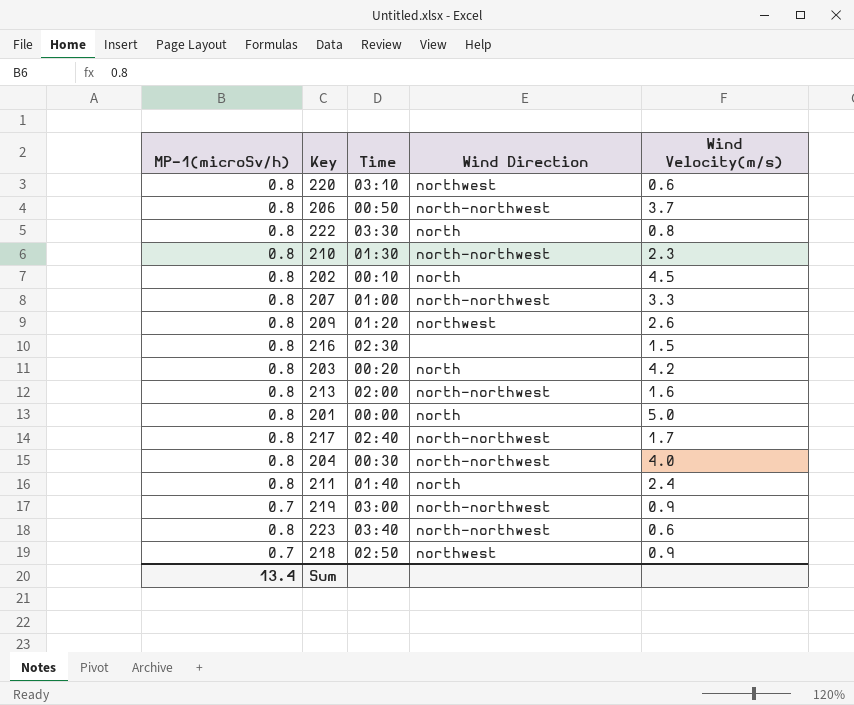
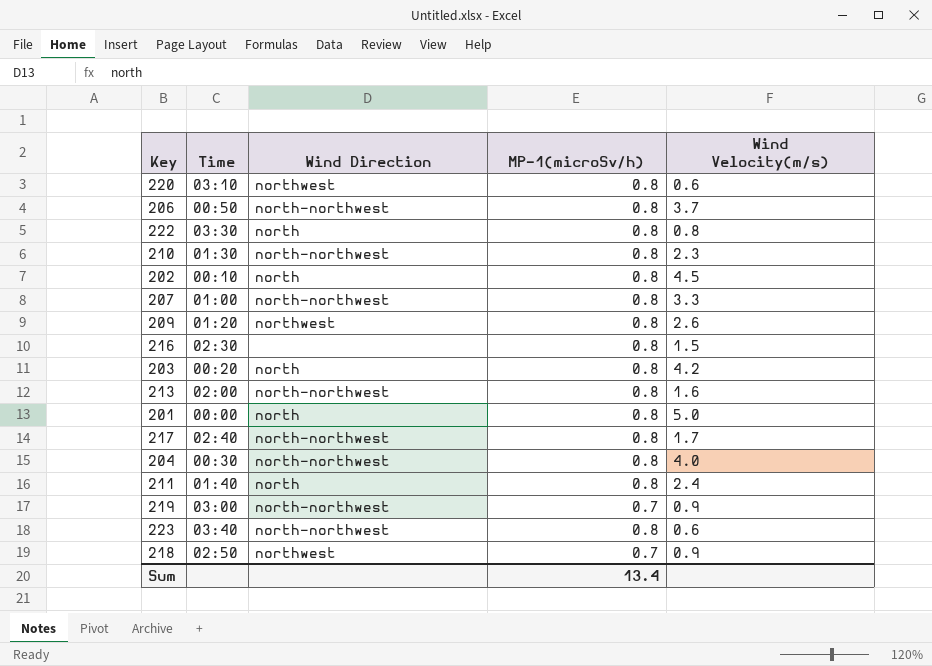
column MP-1(microSv/h) | position: 1 -> 4

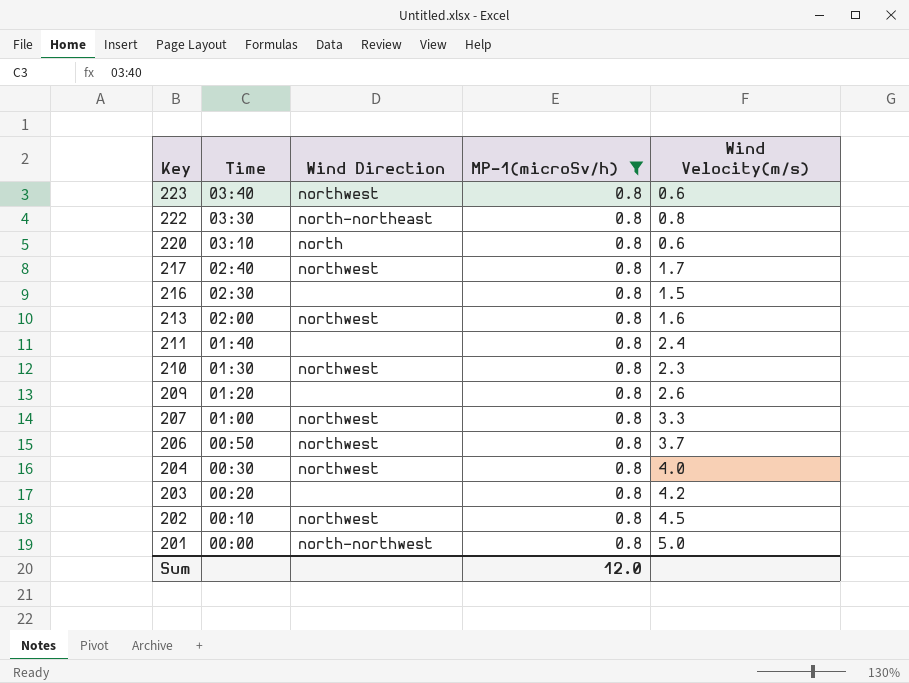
filter: none -> MP-1(microSv/h) = 0.8
row order: none -> Key descending
223 | Wind Direction: north-northwest -> northwest
222 | Wind Direction: north -> north-northeast
220 | Wind Direction: northwest -> north
217 | Wind Direction: north-northwest -> northwest
213 | Wind Direction: north-northwest -> northwest
211 | Wind Direction: north -> none
210 | Wind Direction: north-northwest -> northwest
209 | Wind Direction: northwest -> none
207 | Wind Direction: north-northwest -> northwest
206 | Wind Direction: north-northwest -> northwest
204 | Wind Direction: north-northwest -> northwest
203 | Wind Direction: north -> none
202 | Wind Direction: north -> northwest
201 | Wind Direction: north -> north-northwest
Sum | MP-1(microSv/h): 13.4 -> 12.0

